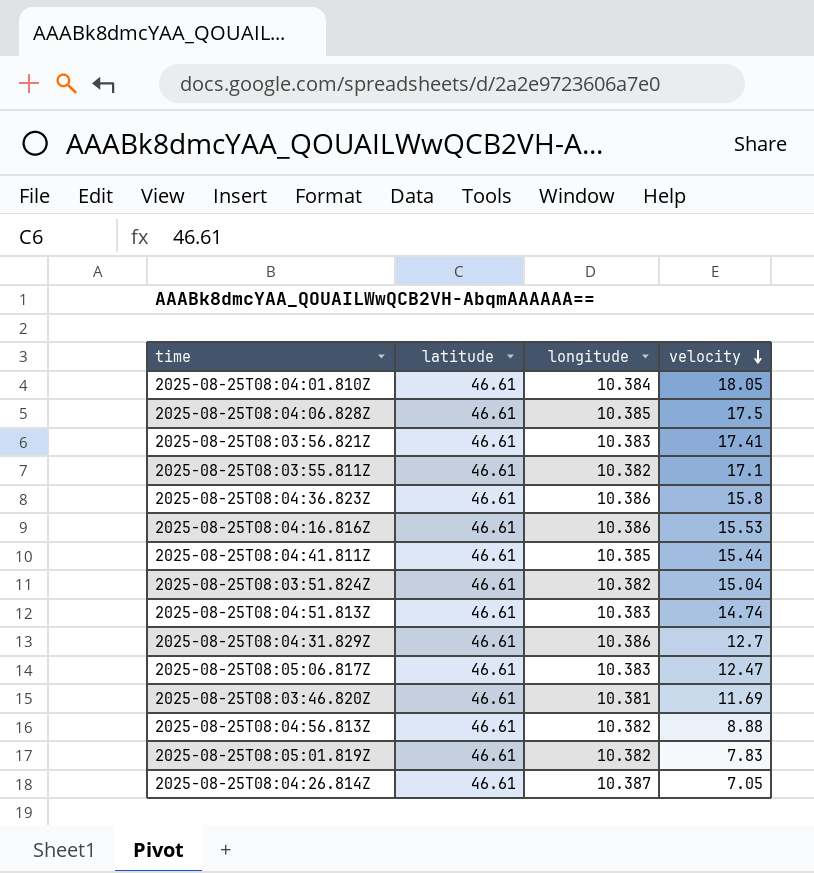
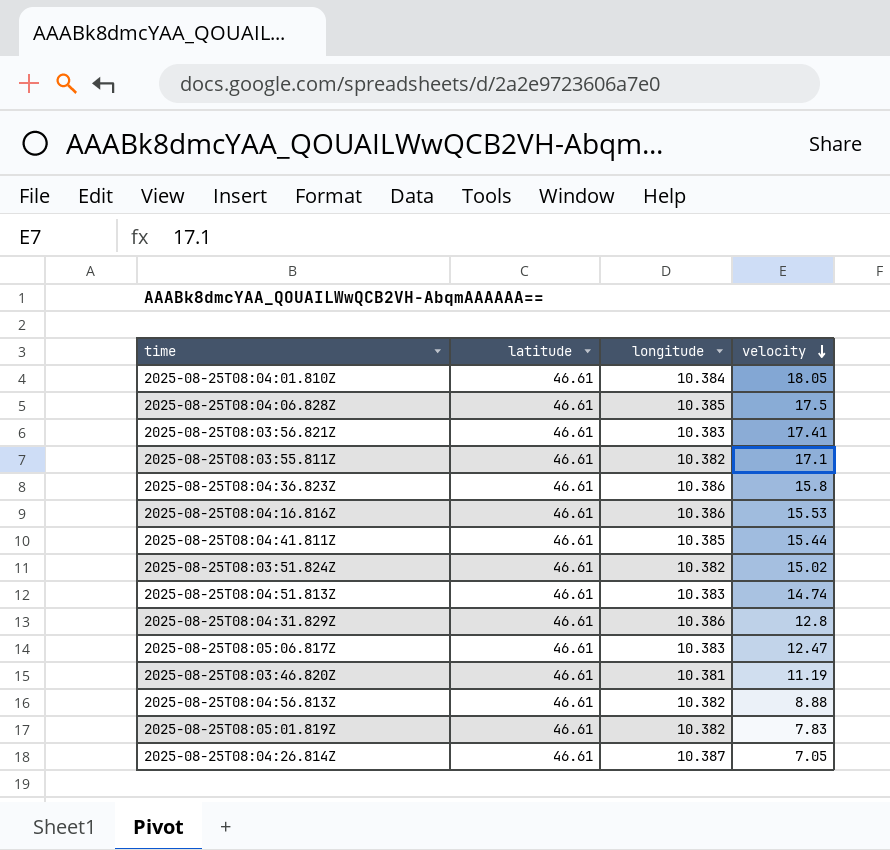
2025-08-25T08:03:51.824Z | velocity: 15.04 -> 15.02
2025-08-25T08:04:31.829Z | velocity: 12.7 -> 12.8
2025-08-25T08:03:46.820Z | velocity: 11.69 -> 11.19

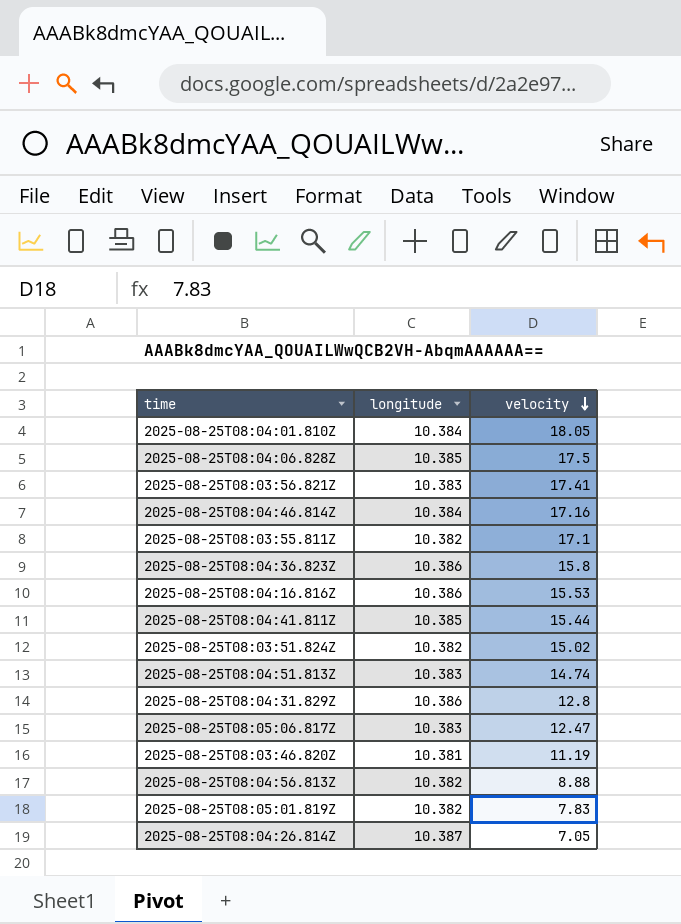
column latitude | position: 2 -> none
row 2025-08-25T08:04:46.814Z: none -> 10.384 | 17.16

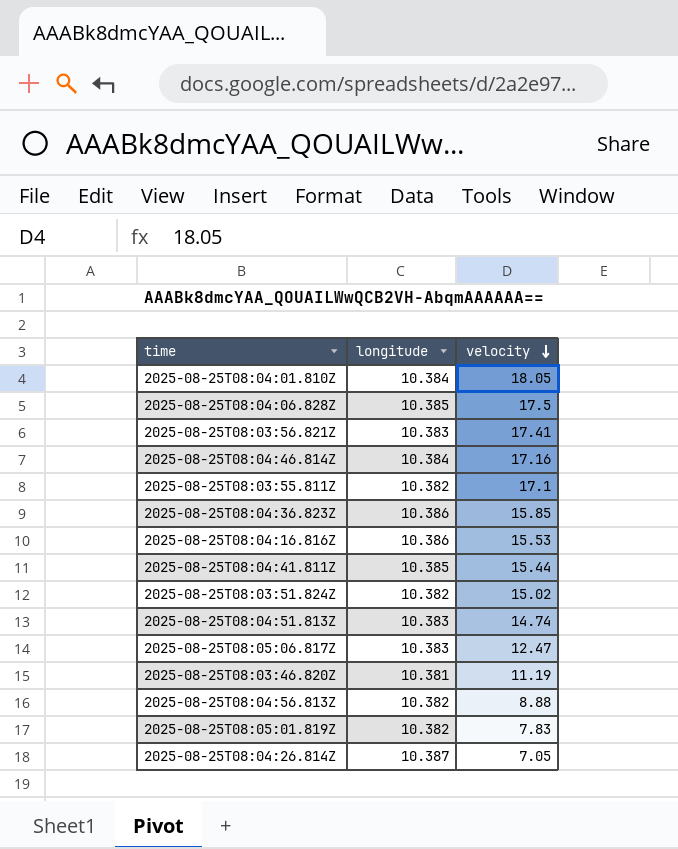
row 2025-08-25T08:04:31.829Z: 10.386 | 12.8 -> none
2025-08-25T08:04:36.823Z | velocity: 15.8 -> 15.85

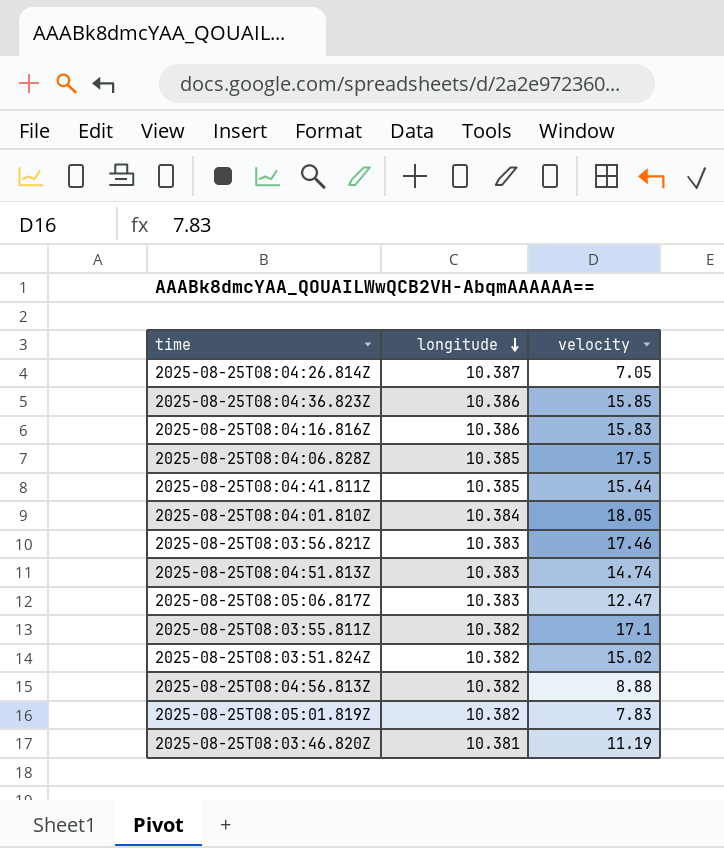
row order: velocity descending -> longitude descending
row 2025-08-25T08:04:46.814Z: 10.384 | 17.16 -> none
2025-08-25T08:04:16.816Z | velocity: 15.53 -> 15.83
2025-08-25T08:03:56.821Z | velocity: 17.41 -> 17.46

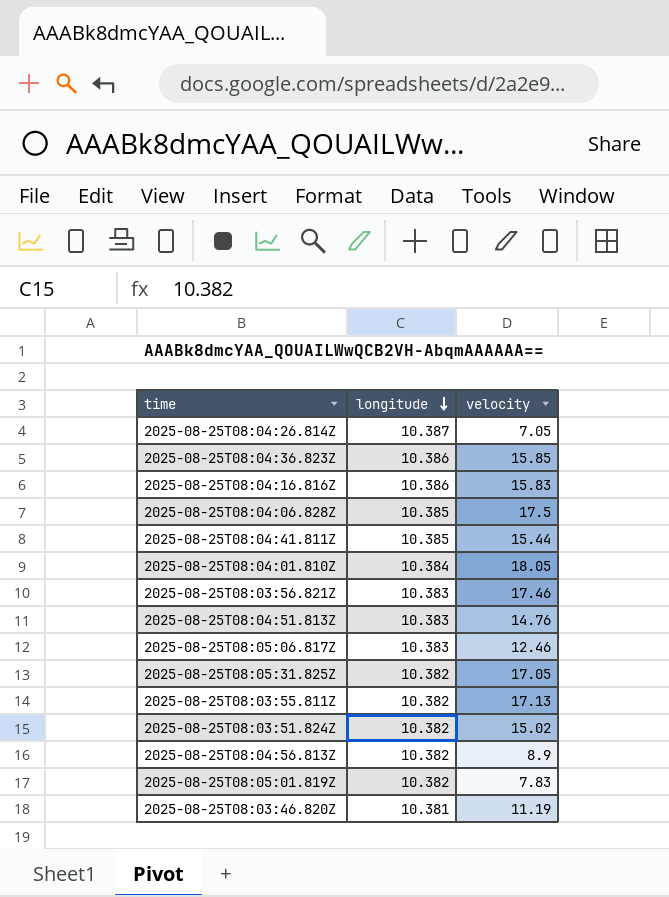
2025-08-25T08:04:51.813Z | velocity: 14.74 -> 14.76
2025-08-25T08:05:06.817Z | velocity: 12.47 -> 12.46
row 2025-08-25T08:05:31.825Z: none -> 10.382 | 17.05
2025-08-25T08:03:55.811Z | velocity: 17.1 -> 17.13
2025-08-25T08:04:56.813Z | velocity: 8.88 -> 8.9

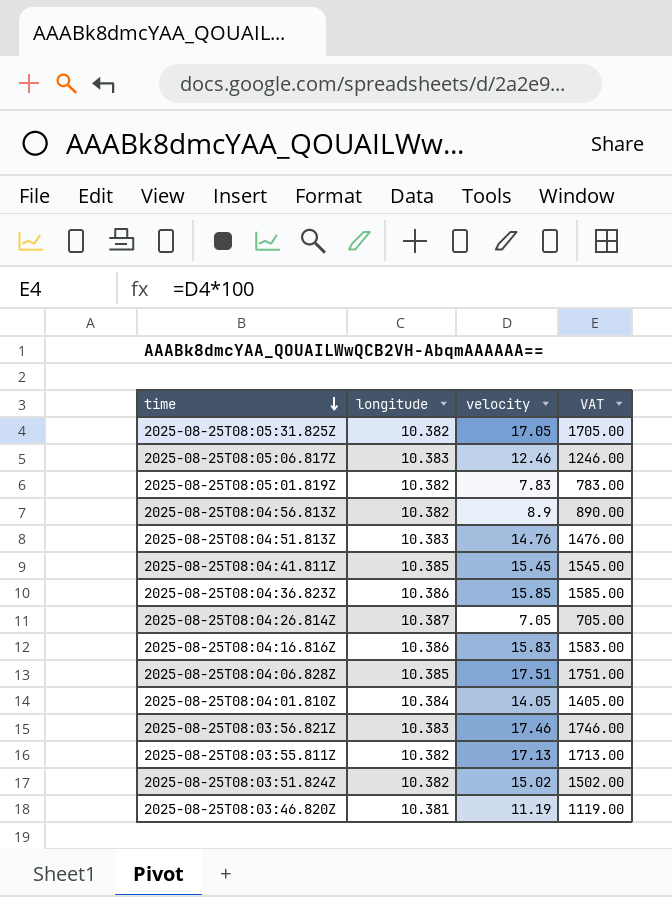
row order: longitude descending -> time descending
column VAT | formula: none -> [velocity] * 100
2025-08-25T08:04:41.811Z | velocity: 15.44 -> 15.45
2025-08-25T08:04:06.828Z | velocity: 17.5 -> 17.51
2025-08-25T08:04:01.810Z | velocity: 18.05 -> 14.05

